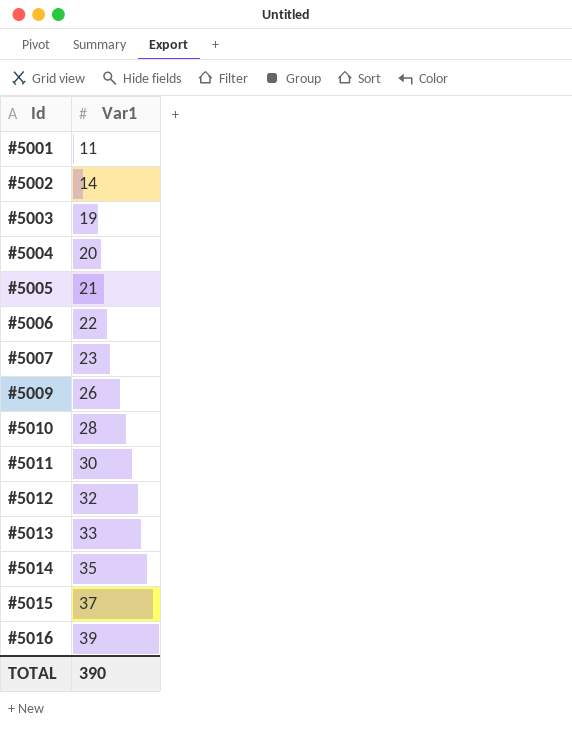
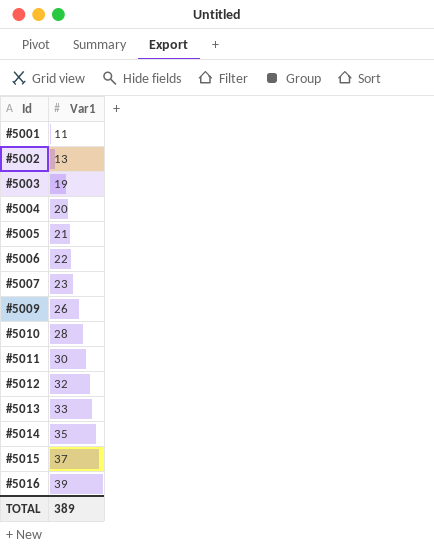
#5002 | Var1: 14 -> 13
TOTAL | Var1: 390 -> 389

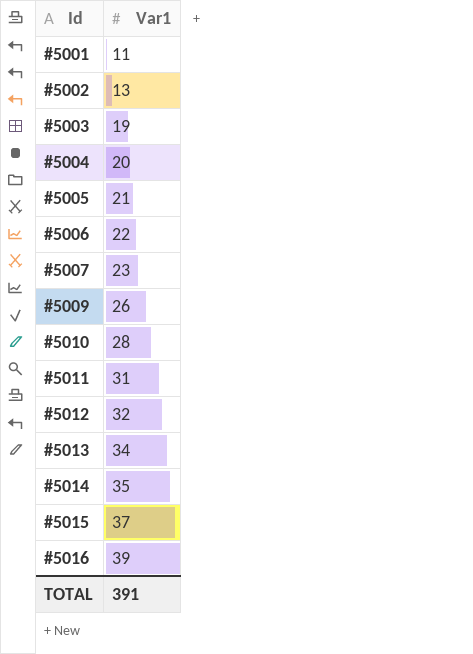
#5011 | Var1: 30 -> 31
#5013 | Var1: 33 -> 34
TOTAL | Var1: 389 -> 391

